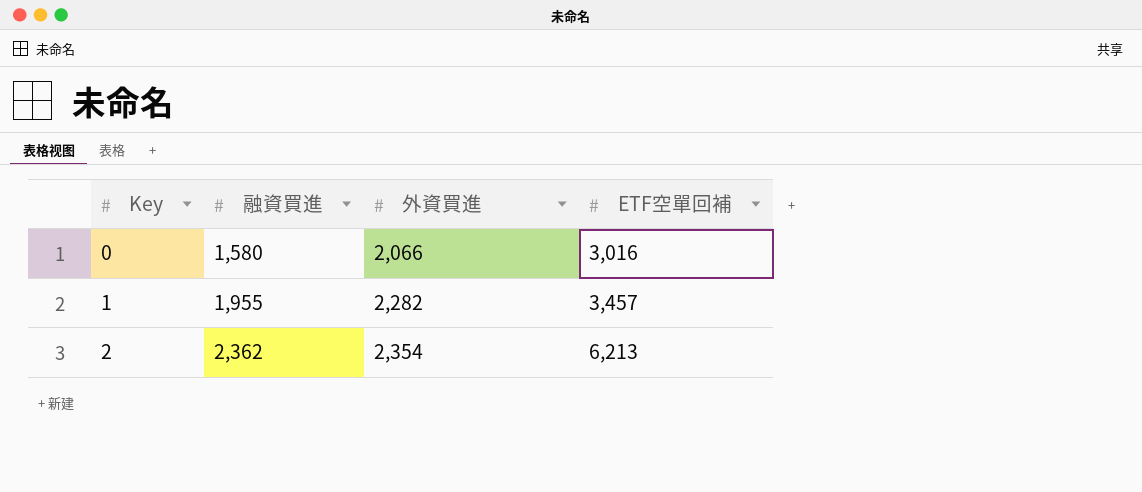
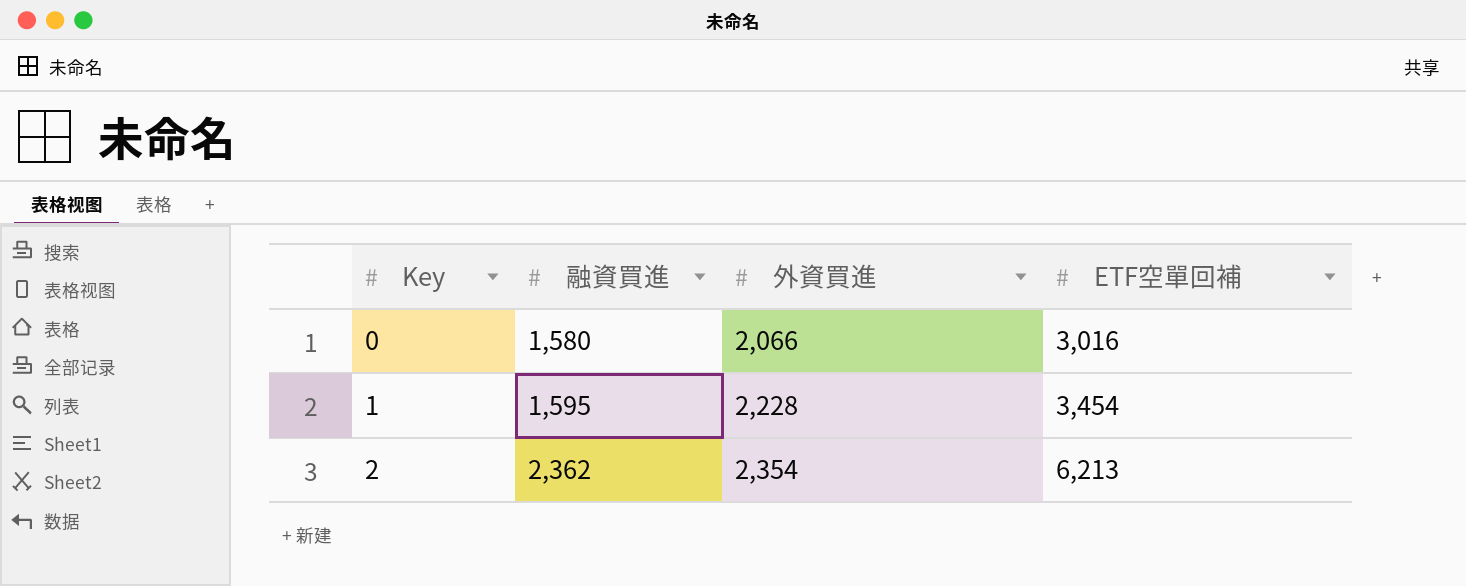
1 | 融資買進: 1,955 -> 1,595
1 | 外資買進: 2,282 -> 2,228
1 | ETF空單回補: 3,457 -> 3,454

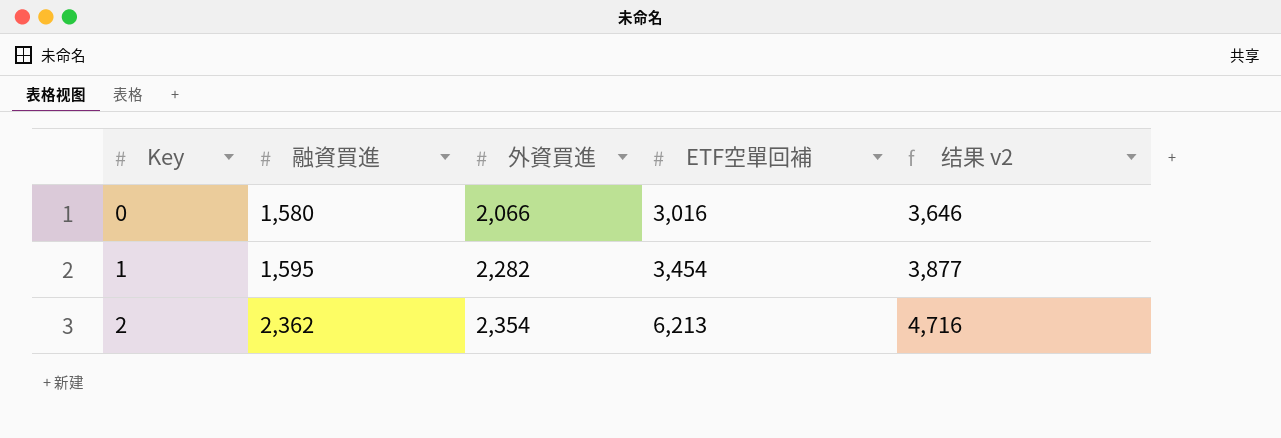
column 结果 v2 | formula: none -> [融資買進] + [外資買進]
1 | 外資買進: 2,228 -> 2,282

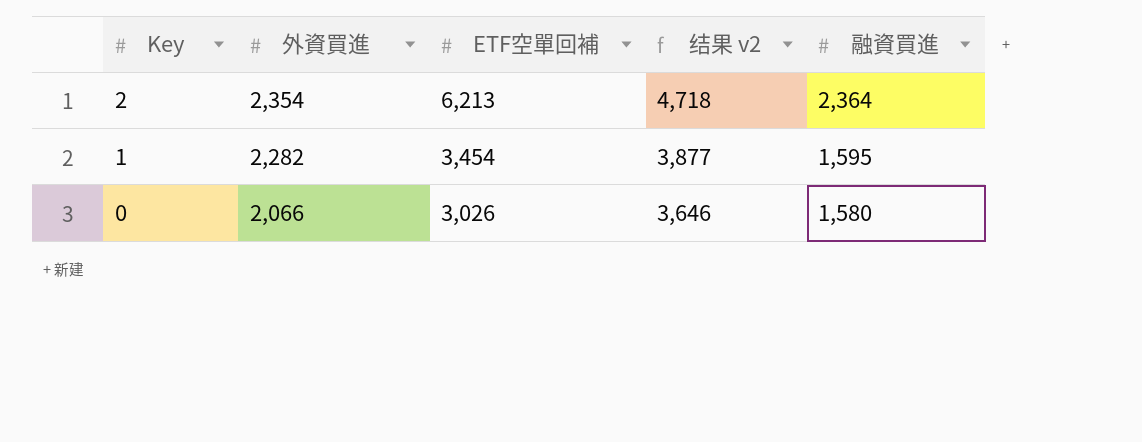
row order: Key ascending -> Key descending
column 融資買進 | position: 2 -> 5
2 | 结果 v2: 4,716 -> 4,718
2 | 融資買進: 2,362 -> 2,364
0 | ETF空單回補: 3,016 -> 3,026

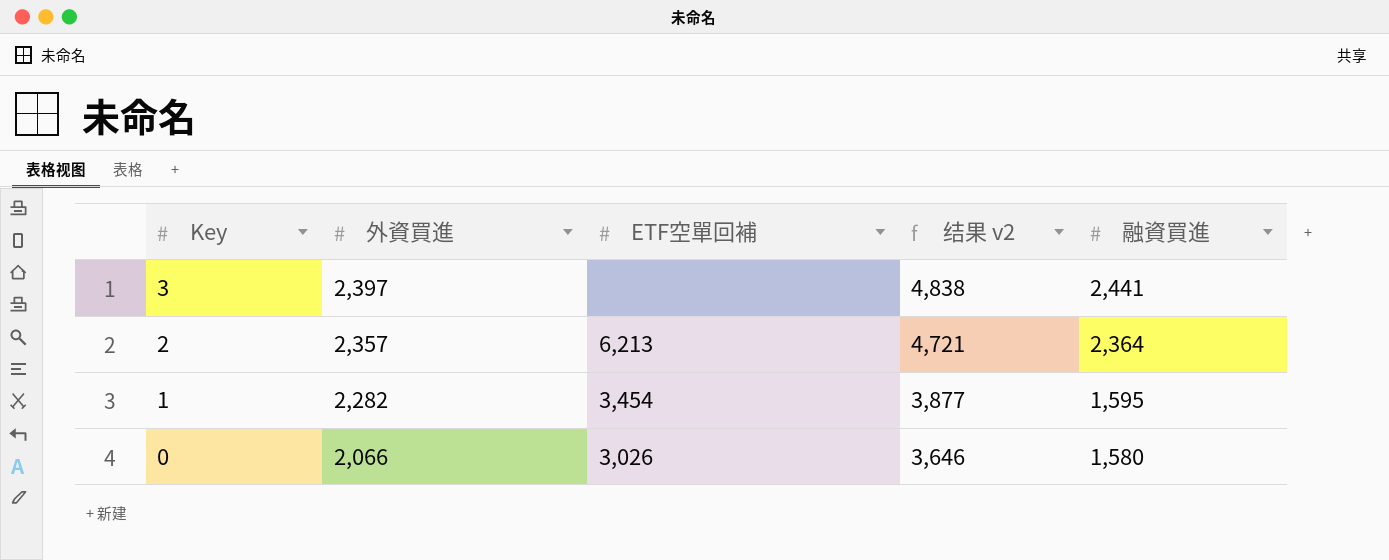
row 3: none -> 2,397 | none | 4,838 | 2,441
2 | 外資買進: 2,354 -> 2,357
2 | 结果 v2: 4,718 -> 4,721

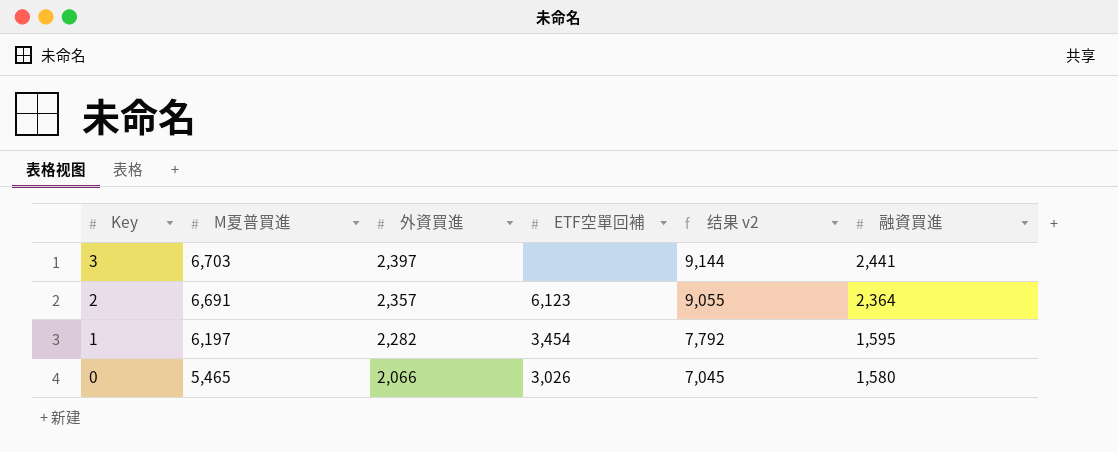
column M夏普買進 | position: none -> 2
column 结果 v2 | formula: [外資買進] + [融資買進] -> [M夏普買進] + [融資買進]
2 | ETF空單回補: 6,213 -> 6,123

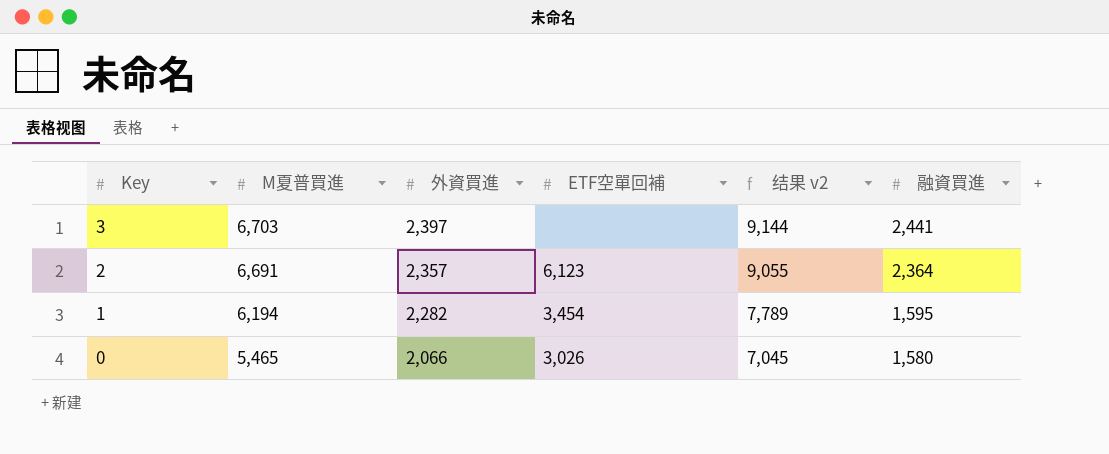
1 | M夏普買進: 6,197 -> 6,194
1 | 结果 v2: 7,792 -> 7,789

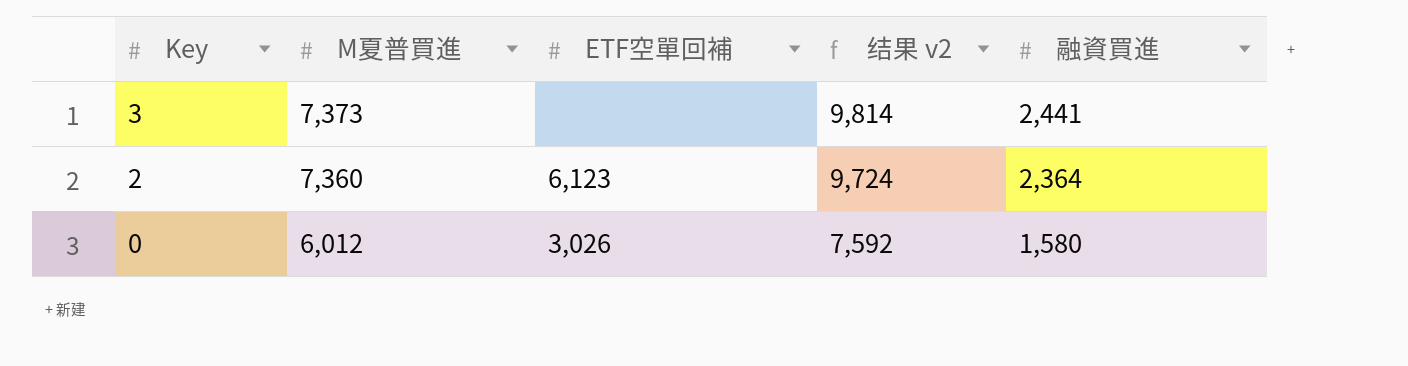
column 外資買進 | position: 3 -> none
row 1: 6,194 | 2,282 | 3,454 | 7,789 | 1,595 -> none
3 | M夏普買進: 6,703 -> 7,373
3 | 结果 v2: 9,144 -> 9,814
2 | M夏普買進: 6,691 -> 7,360
2 | 结果 v2: 9,055 -> 9,724
0 | M夏普買進: 5,465 -> 6,012
0 | 结果 v2: 7,045 -> 7,592

